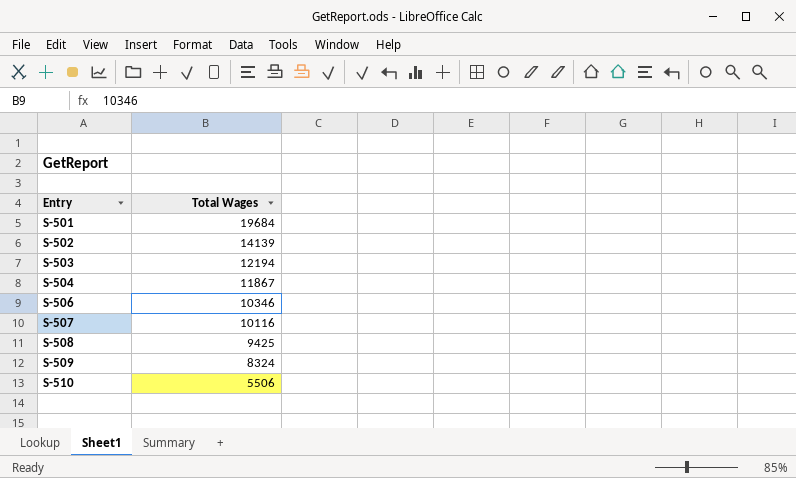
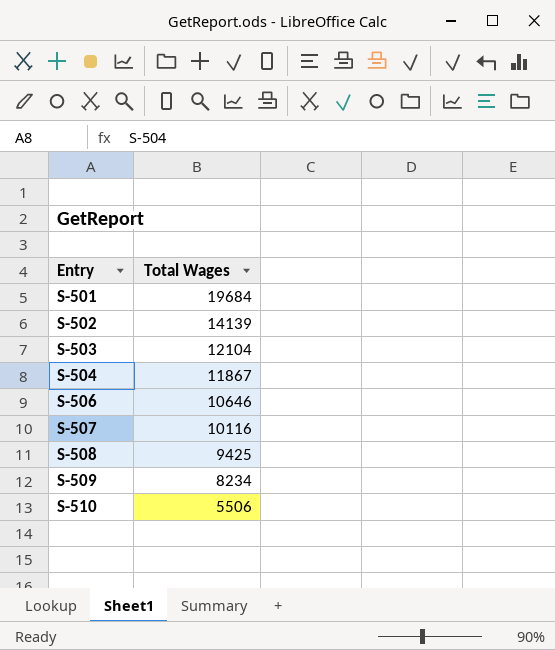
S-503 | Total Wages: 12194 -> 12104
S-506 | Total Wages: 10346 -> 10646
S-509 | Total Wages: 8324 -> 8234

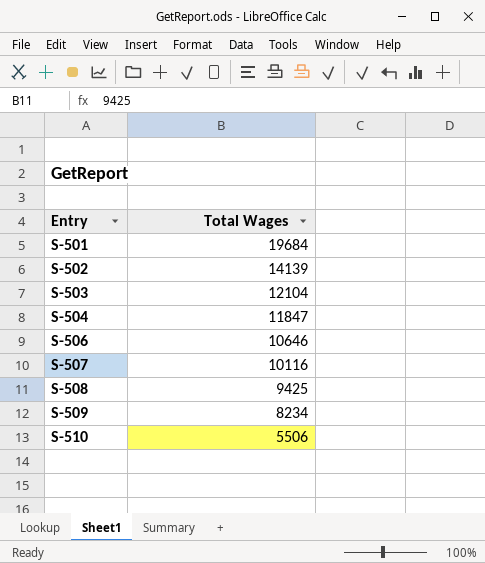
S-504 | Total Wages: 11867 -> 11847

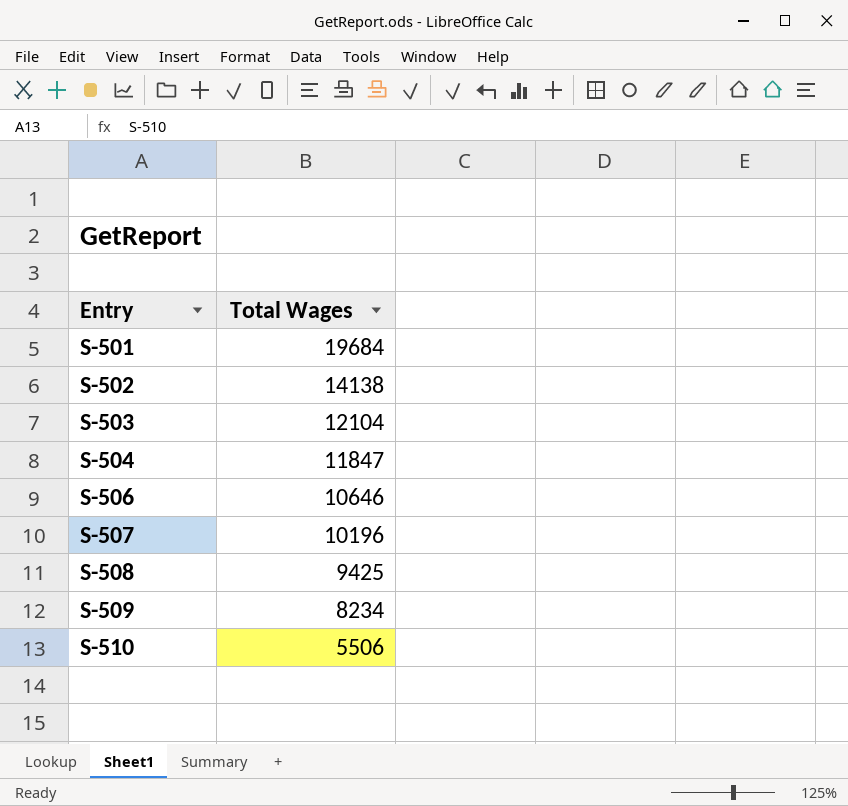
S-502 | Total Wages: 14139 -> 14138
S-507 | Total Wages: 10116 -> 10196

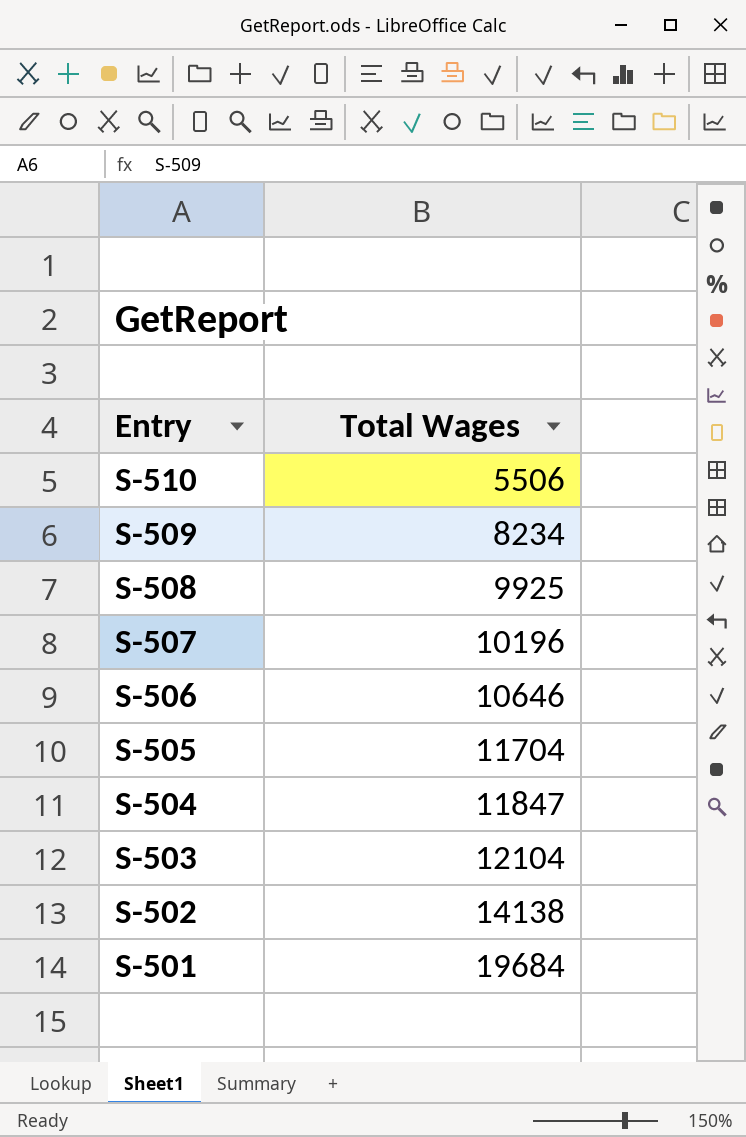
row order: Entry ascending -> Entry descending
S-508 | Total Wages: 9425 -> 9925
row S-505: none -> 11704

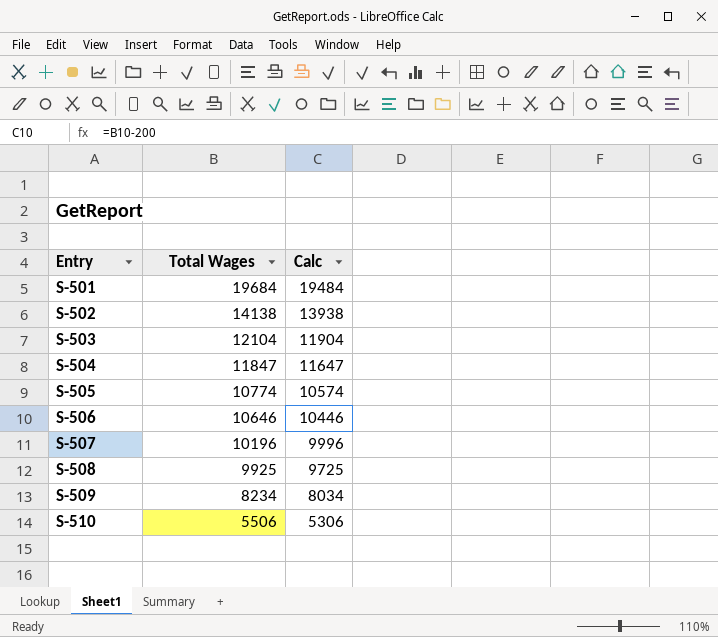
row order: Entry descending -> Entry ascending
column Calc | formula: none -> [Total Wages] - 200
S-505 | Total Wages: 11704 -> 10774

